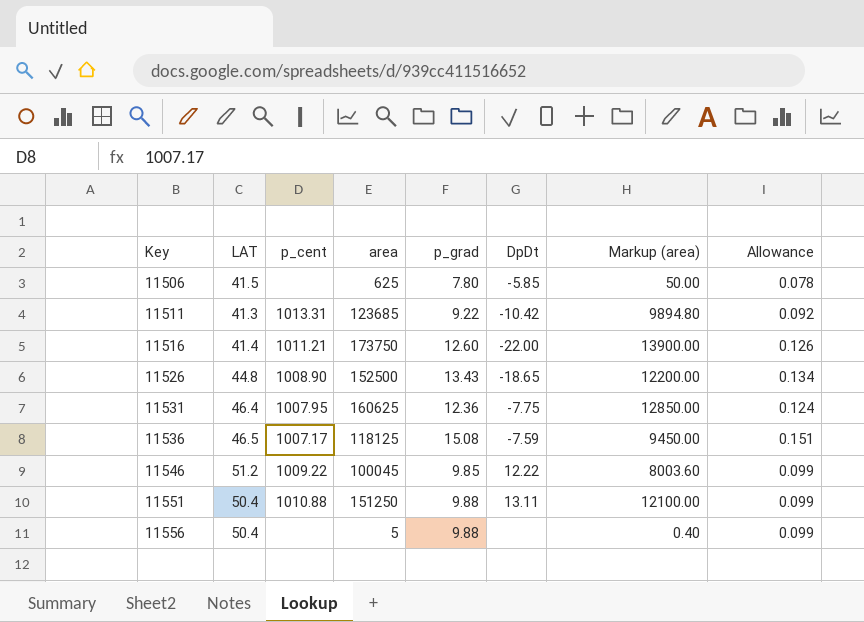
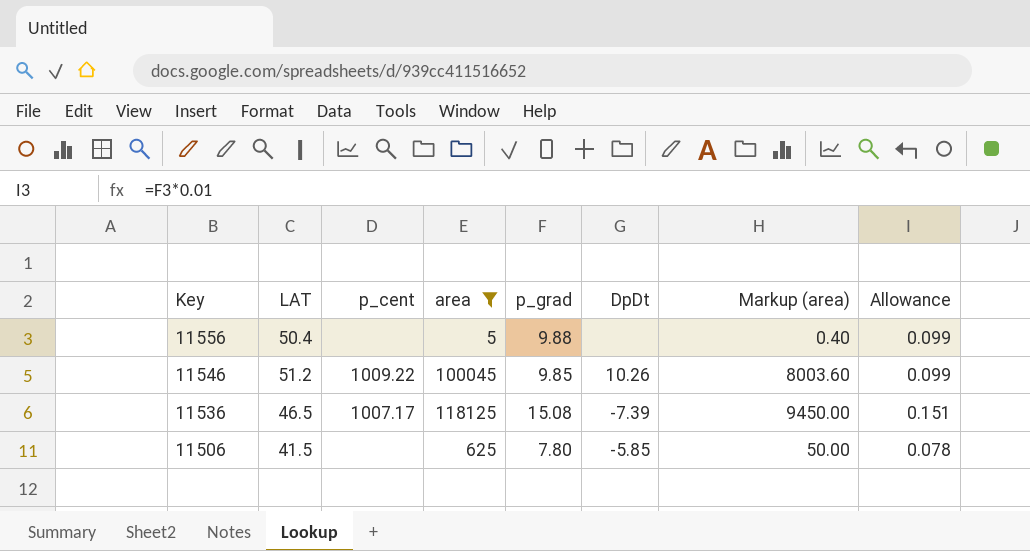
filter: none -> area <= 118125
row order: Key ascending -> Key descending
11546 | DpDt: 12.22 -> 10.26
11536 | DpDt: -7.59 -> -7.39

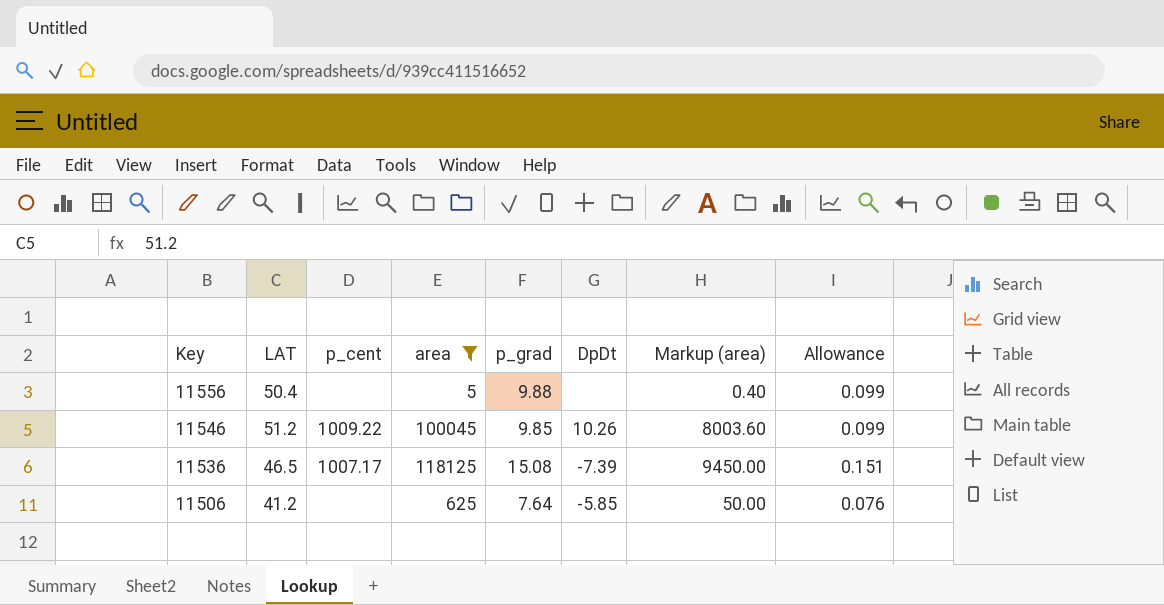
11506 | LAT: 41.5 -> 41.2
11506 | p_grad: 7.80 -> 7.64
11506 | Allowance: 0.078 -> 0.076

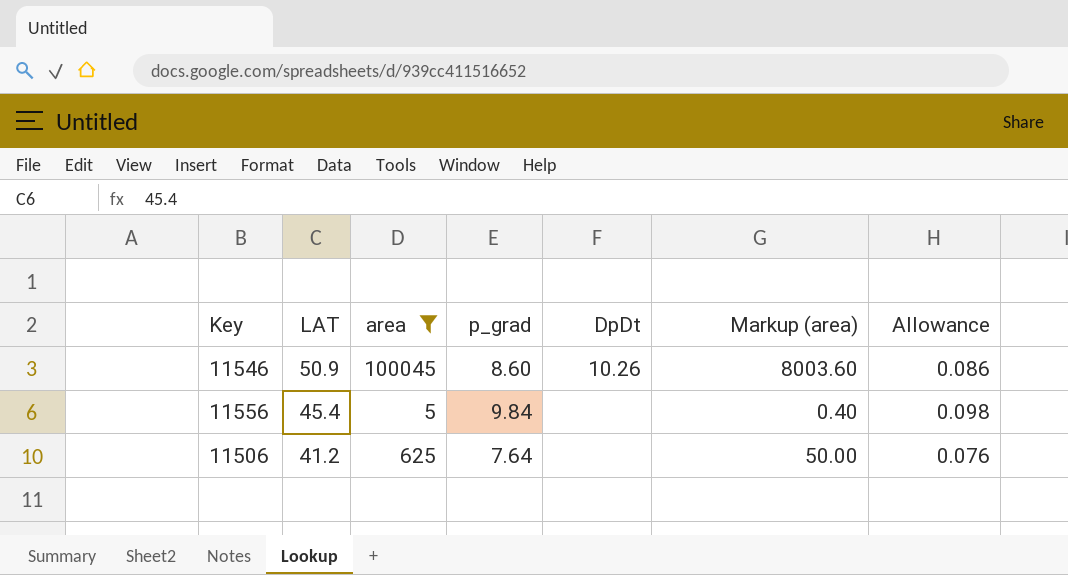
row order: Key descending -> LAT descending
column p_cent | position: 3 -> none
row 11536: 46.5 | 1007.17 | 118125 | 15.08 | -7.39 | 9450.00 | 0.151 -> none
11546 | LAT: 51.2 -> 50.9
11546 | p_grad: 9.85 -> 8.60
11546 | Allowance: 0.099 -> 0.086
11556 | LAT: 50.4 -> 45.4
11556 | p_grad: 9.88 -> 9.84
11556 | Allowance: 0.099 -> 0.098
11506 | DpDt: -5.85 -> none

